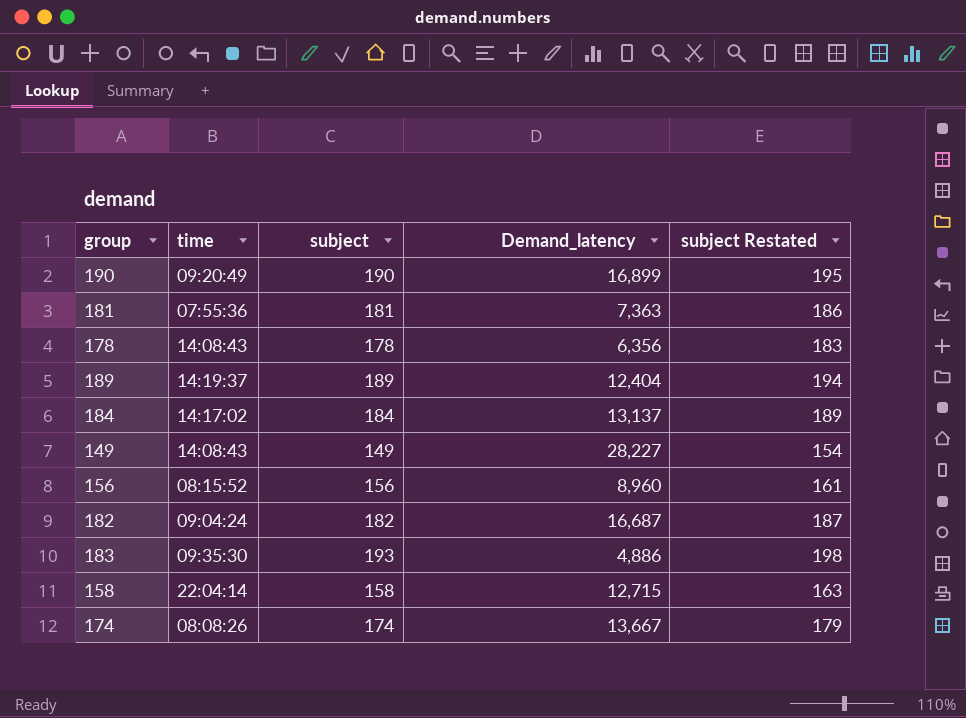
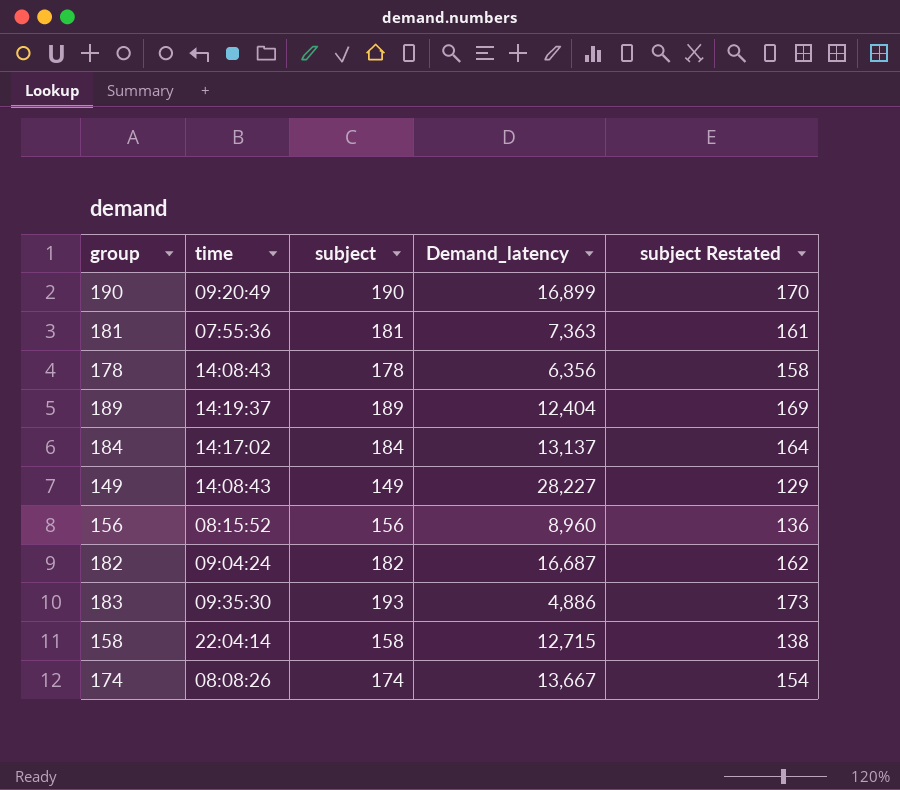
column subject Restated | formula: [subject] + 5 -> [subject] - 20

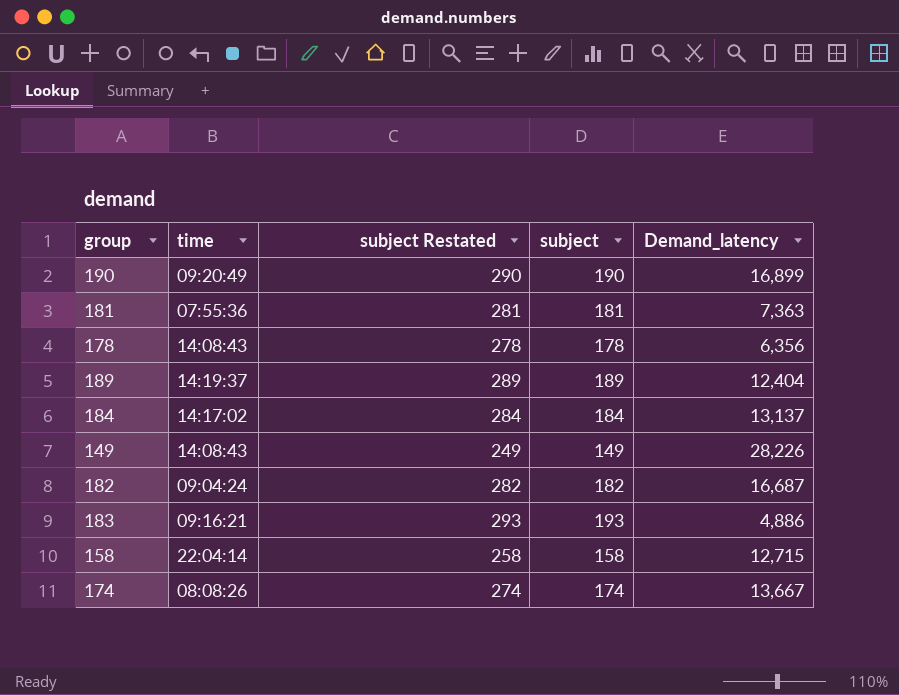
column subject Restated | formula: [subject] - 20 -> [subject] + 100
column subject Restated | position: 5 -> 3
row 156: 08:15:52 | 156 | 8,960 | 136 -> none
149 | Demand_latency: 28,227 -> 28,226
183 | time: 09:35:30 -> 09:16:21

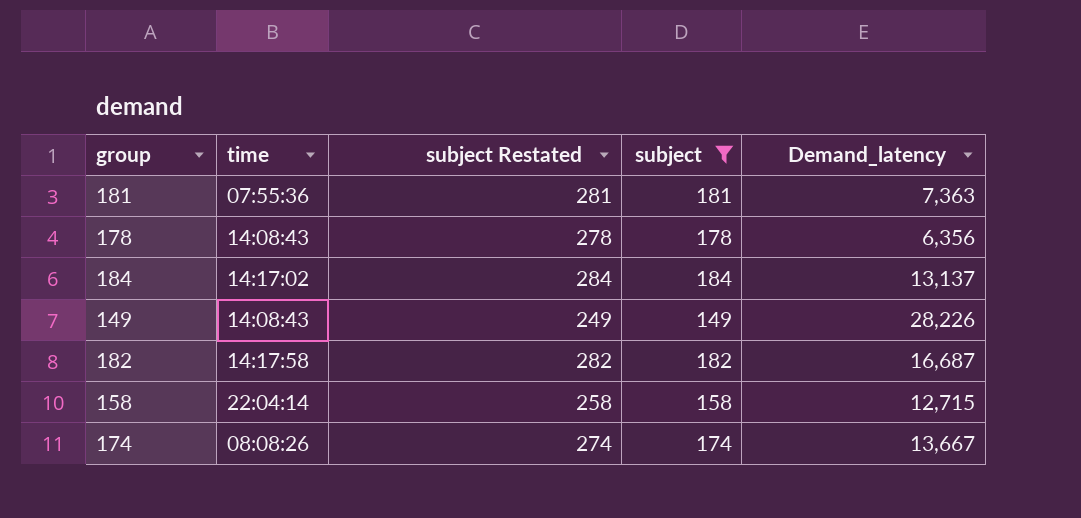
filter: none -> subject <= 184
182 | time: 09:04:24 -> 14:17:58

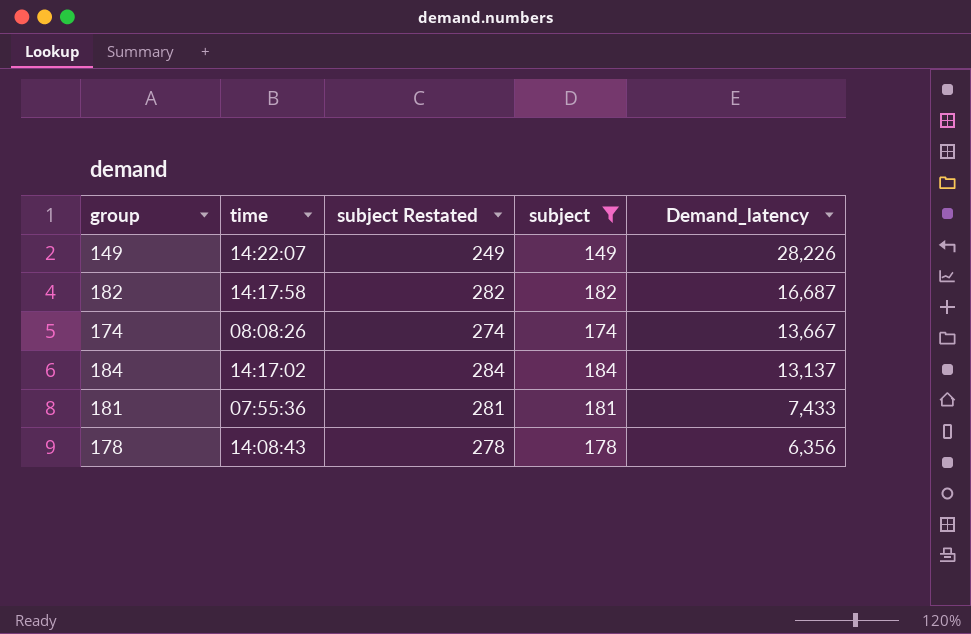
row order: none -> Demand_latency descending
row 158: 22:04:14 | 258 | 158 | 12,715 -> none
149 | time: 14:08:43 -> 14:22:07
181 | Demand_latency: 7,363 -> 7,433

